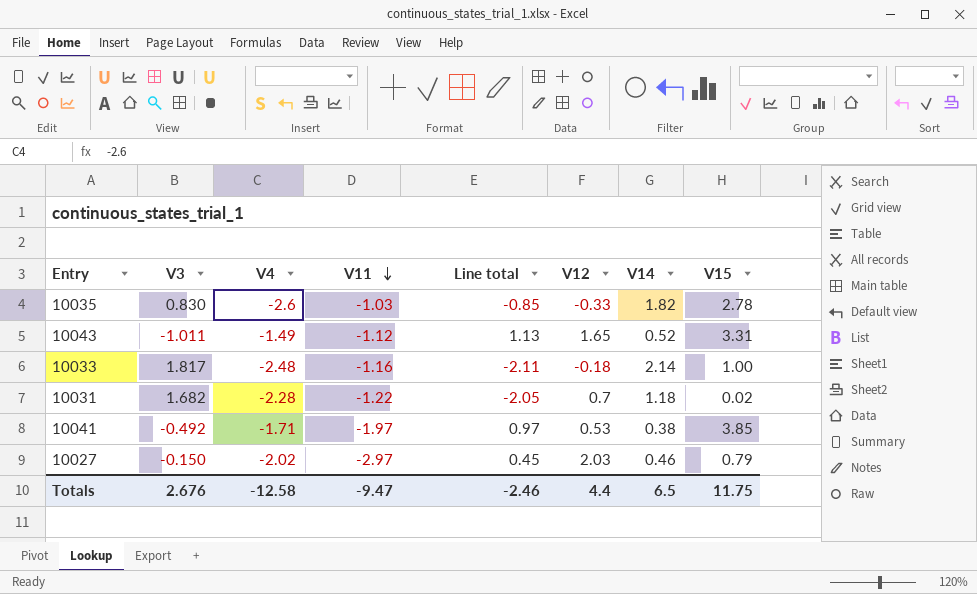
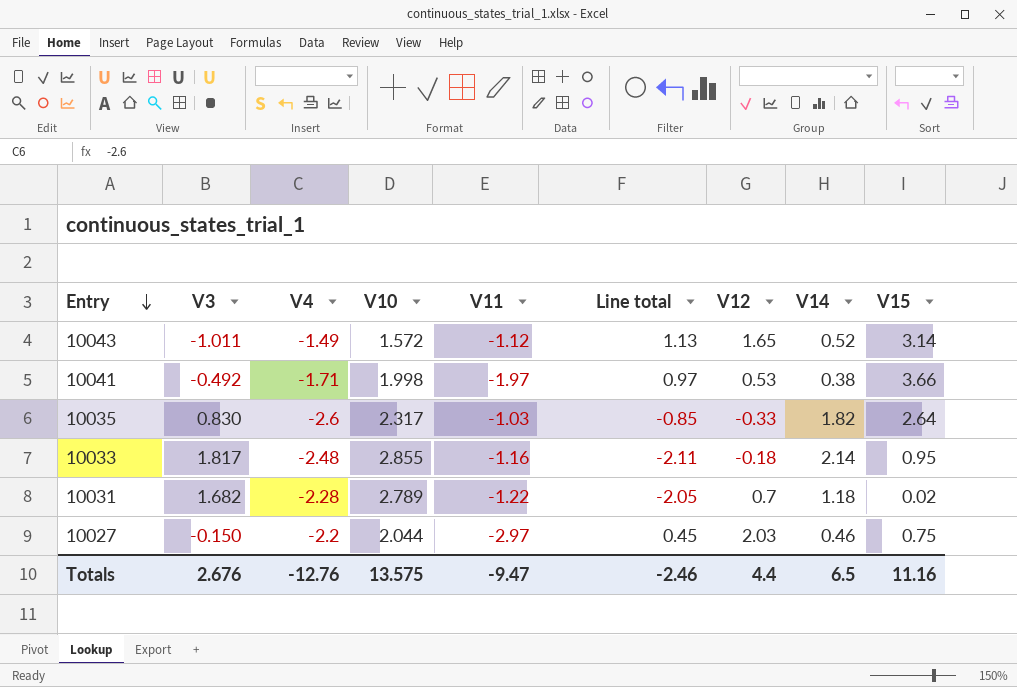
row order: V11 descending -> Entry descending
column V10 | position: none -> 4
10043 | V15: 3.31 -> 3.14
10041 | V15: 3.85 -> 3.66
10035 | V15: 2.78 -> 2.64
10033 | V15: 1.00 -> 0.95
10027 | V4: -2.02 -> -2.2
10027 | V15: 0.79 -> 0.75
Totals | V4: -12.58 -> -12.76
Totals | V15: 11.75 -> 11.16

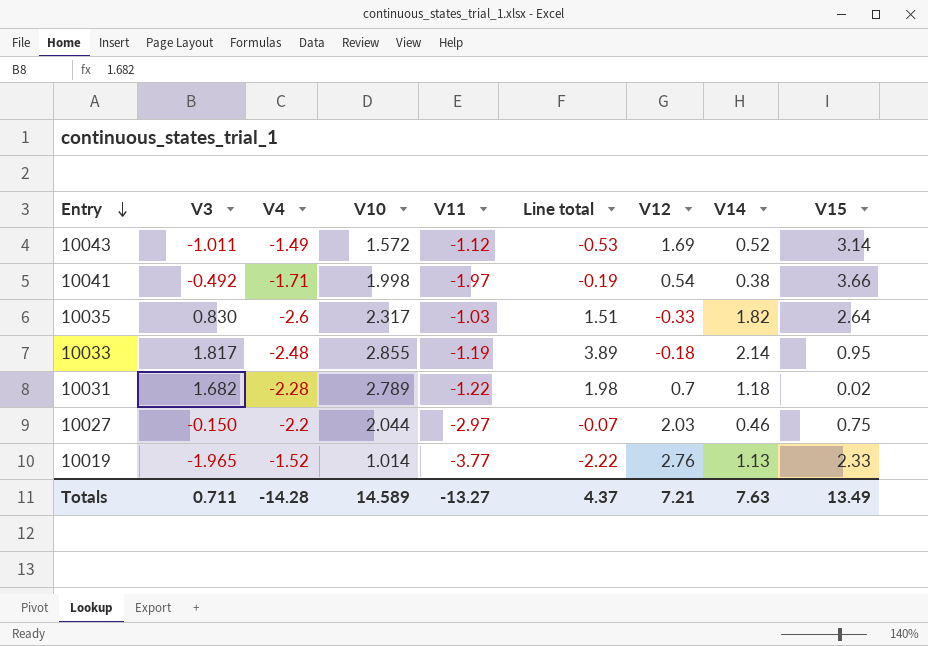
column Line total | formula: [V3] * [V11] -> [V3] * [V14]
10043 | V12: 1.65 -> 1.69
10041 | V12: 0.53 -> 0.54
10033 | V11: -1.16 -> -1.19
row 10019: none -> -1.965 | -1.52 | 1.014 | -3.77 | -2.22 | 2.76 | 1.13 | 2.33
Totals | V3: 2.676 -> 0.711
Totals | V4: -12.76 -> -14.28
Totals | V10: 13.575 -> 14.589
Totals | V11: -9.47 -> -13.27
Totals | Line total: -2.46 -> 4.37
Totals | V12: 4.4 -> 7.21
Totals | V14: 6.5 -> 7.63
Totals | V15: 11.16 -> 13.49

